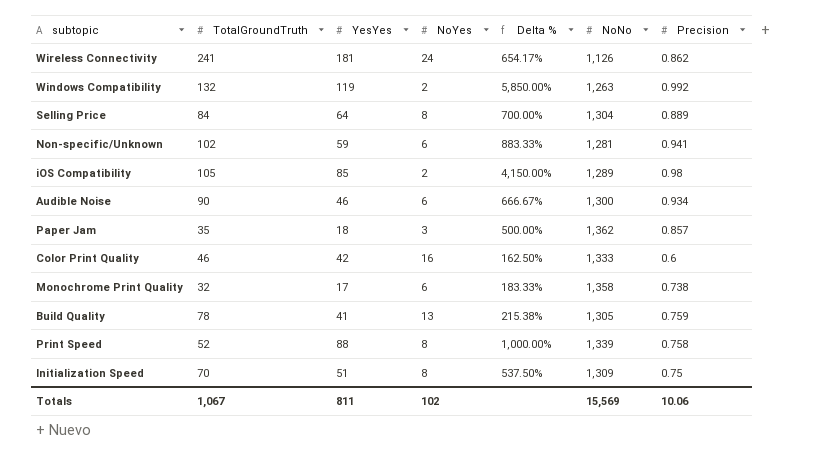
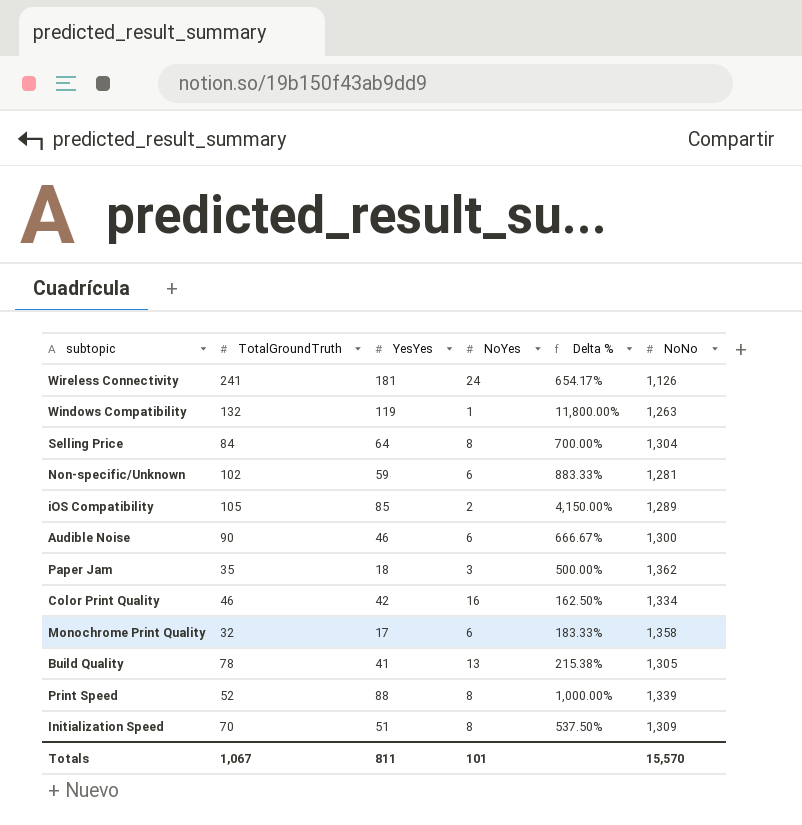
column Precision | position: 7 -> none
Windows Compatibility | NoYes: 2 -> 1
Windows Compatibility | Delta %: 5,850.00% -> 11,800.00%
Color Print Quality | NoNo: 1,333 -> 1,334
Totals | NoYes: 102 -> 101
Totals | NoNo: 15,569 -> 15,570

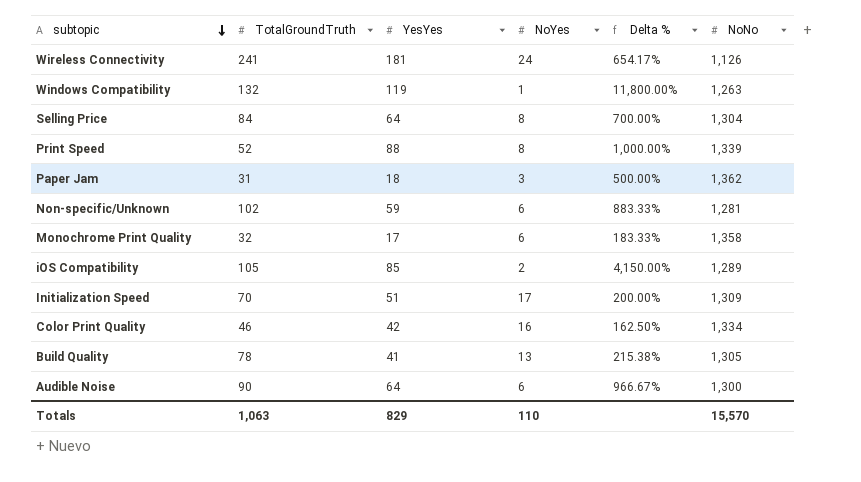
row order: none -> subtopic descending
Paper Jam | TotalGroundTruth: 35 -> 31
Initialization Speed | NoYes: 8 -> 17
Initialization Speed | Delta %: 537.50% -> 200.00%
Audible Noise | YesYes: 46 -> 64
Audible Noise | Delta %: 666.67% -> 966.67%
Totals | TotalGroundTruth: 1,067 -> 1,063
Totals | YesYes: 811 -> 829
Totals | NoYes: 101 -> 110

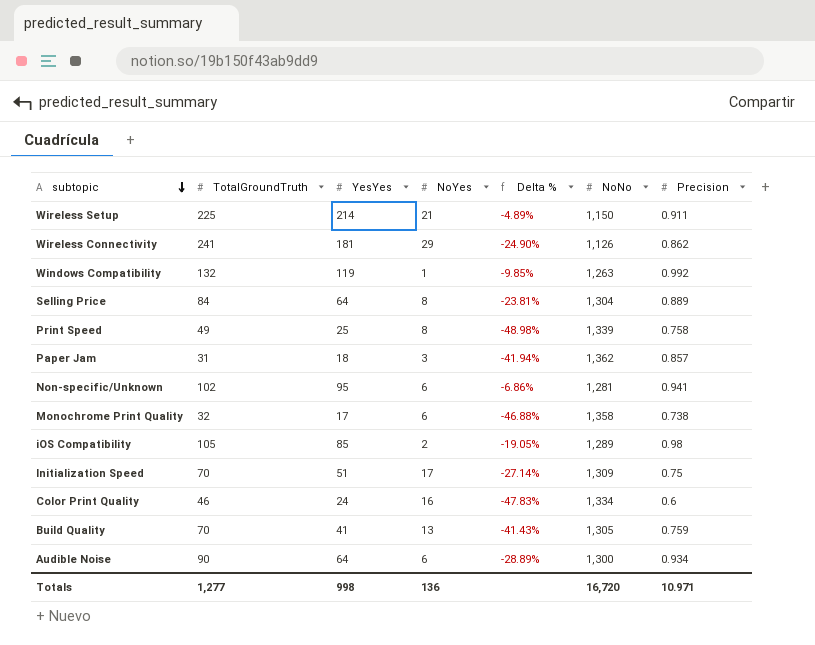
column Delta % | formula: ([YesYes] - [NoYes]) / [NoYes] -> ([YesYes] - [TotalGroundTruth]) / [TotalGroundTruth]
column Precision | position: none -> 7
row Wireless Setup: none -> 225 | 214 | 21 | -4.89% | 1,150 | 0.911
Wireless Connectivity | NoYes: 24 -> 29
Print Speed | TotalGroundTruth: 52 -> 49
Print Speed | YesYes: 88 -> 25
Non-specific/Unknown | YesYes: 59 -> 95
Color Print Quality | YesYes: 42 -> 24
Build Quality | TotalGroundTruth: 78 -> 70
Totals | TotalGroundTruth: 1,063 -> 1,277
Totals | YesYes: 829 -> 998
Totals | NoYes: 110 -> 136
Totals | NoNo: 15,570 -> 16,720

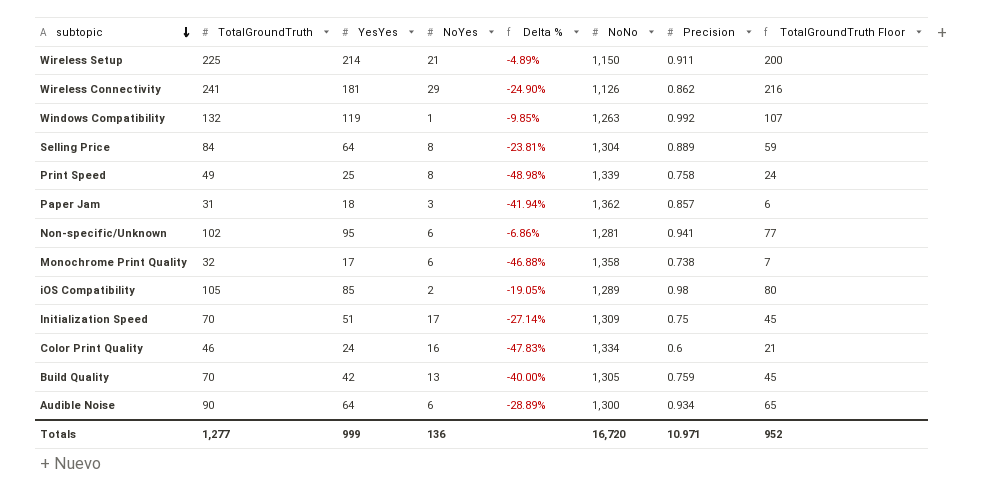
column TotalGroundTruth Floor | formula: none -> [TotalGroundTruth] - 25
Build Quality | YesYes: 41 -> 42
Build Quality | Delta %: -41.43% -> -40.00%
Totals | YesYes: 998 -> 999

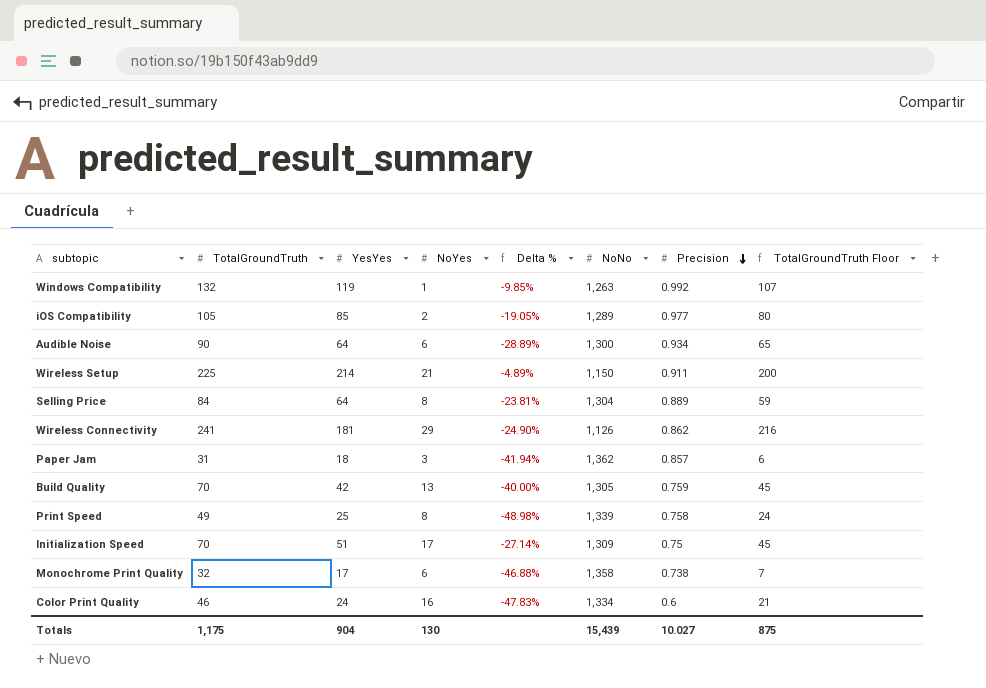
row order: subtopic descending -> Precision descending
row Non-specific/Unknown: 102 | 95 | 6 | -6.86% | 1,281 | 0.941 | 77 -> none
iOS Compatibility | Precision: 0.98 -> 0.977
Totals | TotalGroundTruth: 1,277 -> 1,175
Totals | YesYes: 999 -> 904
Totals | NoYes: 136 -> 130
Totals | NoNo: 16,720 -> 15,439
Totals | Precision: 10.971 -> 10.027
Totals | TotalGroundTruth Floor: 952 -> 875

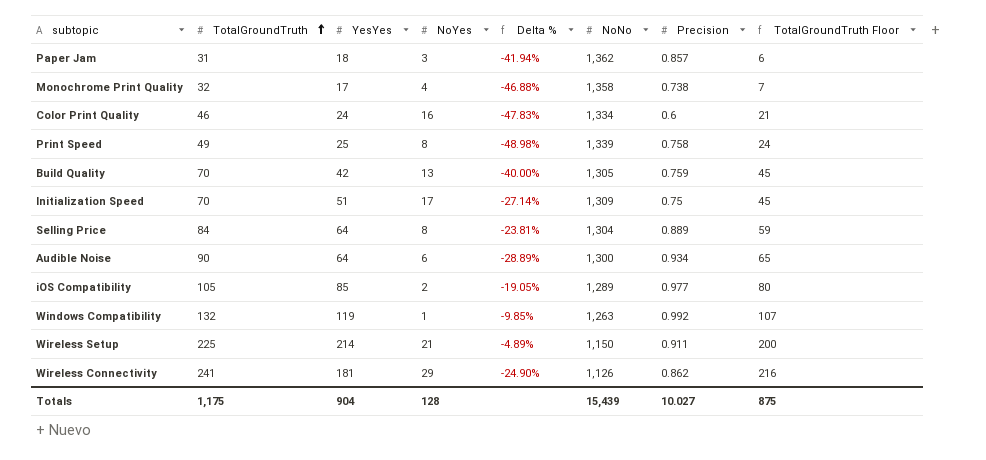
row order: Precision descending -> TotalGroundTruth ascending
Monochrome Print Quality | NoYes: 6 -> 4
Totals | NoYes: 130 -> 128

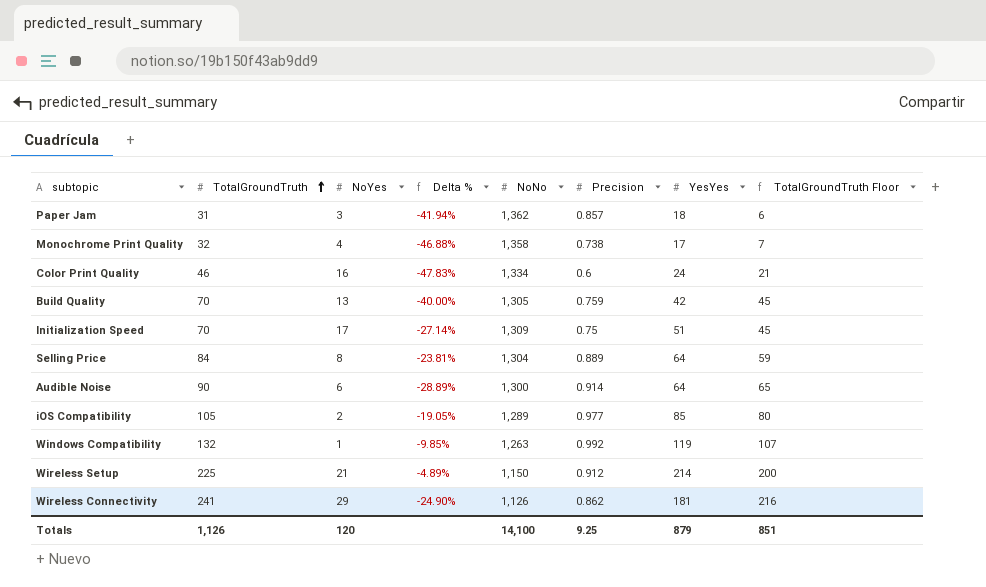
column YesYes | position: 3 -> 7
row Print Speed: 49 | 25 | 8 | -48.98% | 1,339 | 0.758 | 24 -> none
Audible Noise | Precision: 0.934 -> 0.914
Wireless Setup | Precision: 0.911 -> 0.912
Totals | TotalGroundTruth: 1,175 -> 1,126
Totals | NoYes: 128 -> 120
Totals | NoNo: 15,439 -> 14,100
Totals | Precision: 10.027 -> 9.25
Totals | YesYes: 904 -> 879
Totals | TotalGroundTruth Floor: 875 -> 851

